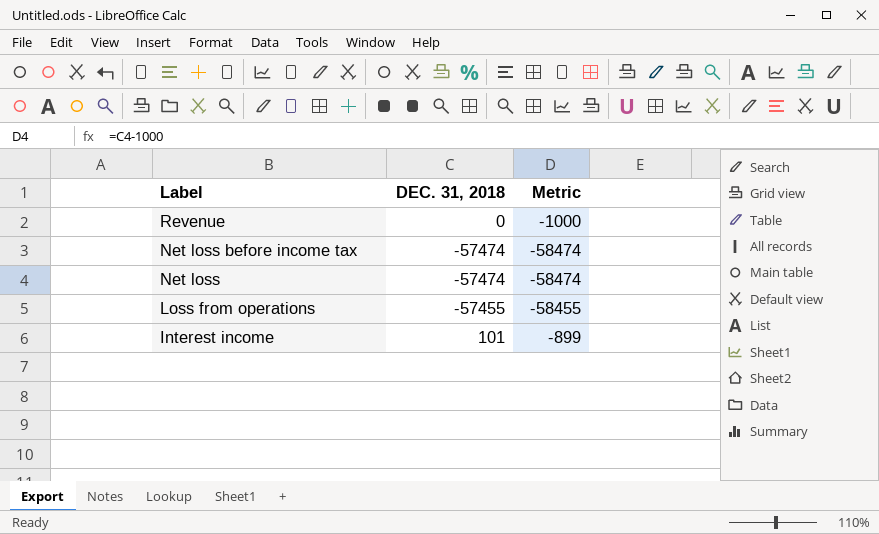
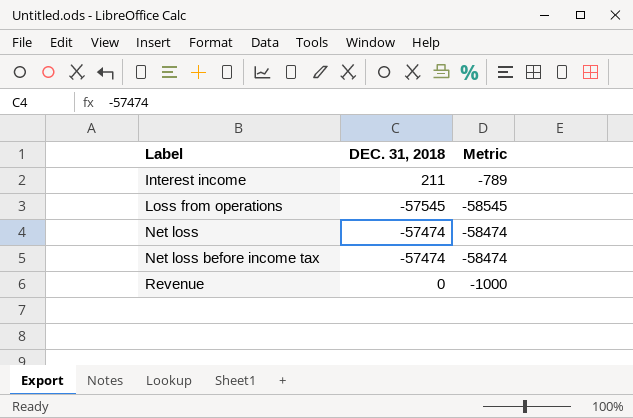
row order: Label descending -> Label ascending
Interest income | DEC. 31, 2018: 101 -> 211
Interest income | Metric: -899 -> -789
Loss from operations | DEC. 31, 2018: -57455 -> -57545
Loss from operations | Metric: -58455 -> -58545

